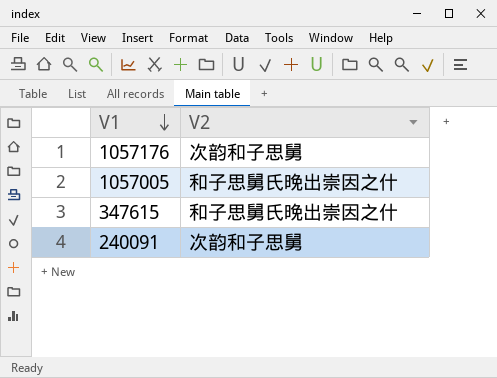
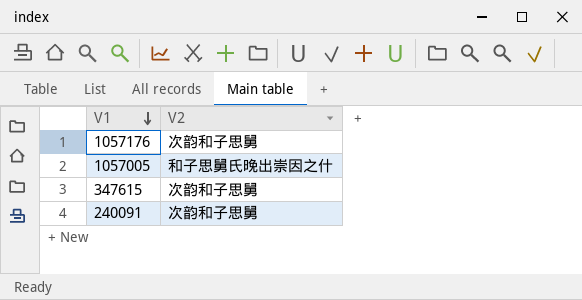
347615 | V2: 和子思舅氏晚出崇因之什 -> 次韵和子思舅

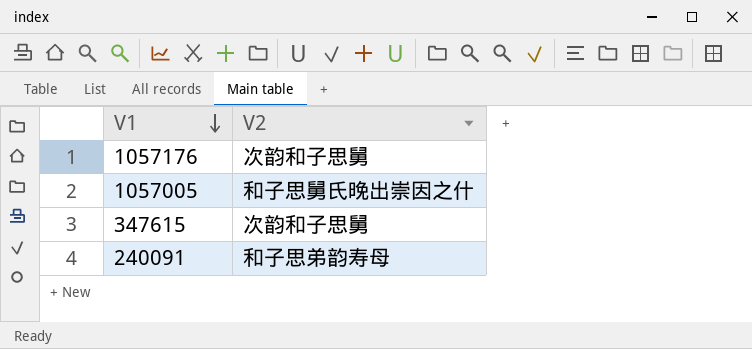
240091 | V2: 次韵和子思舅 -> 和子思弟韵寿母

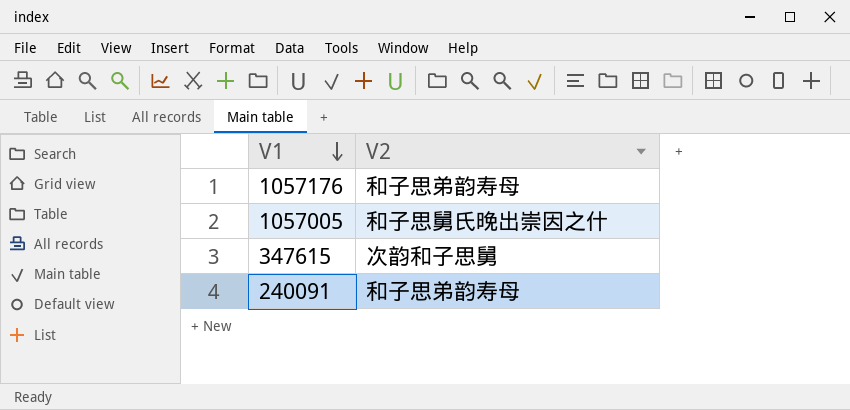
1057176 | V2: 次韵和子思舅 -> 和子思弟韵寿母

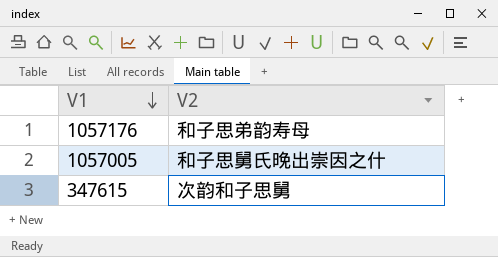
row 240091: 和子思弟韵寿母 -> none

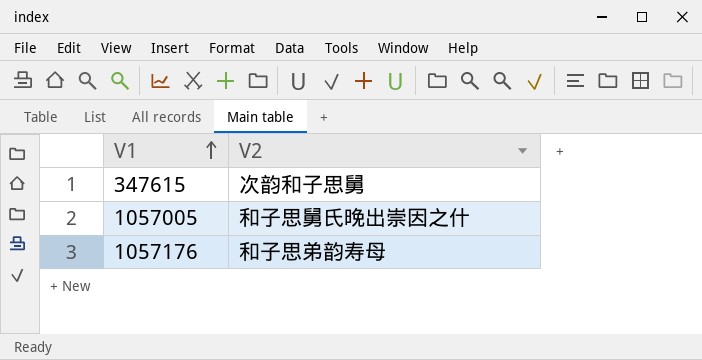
row order: V1 descending -> V1 ascending

